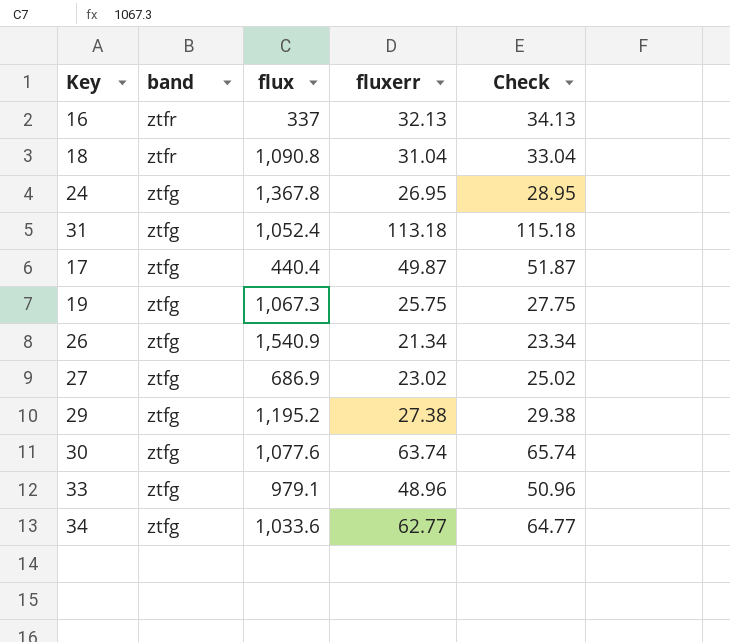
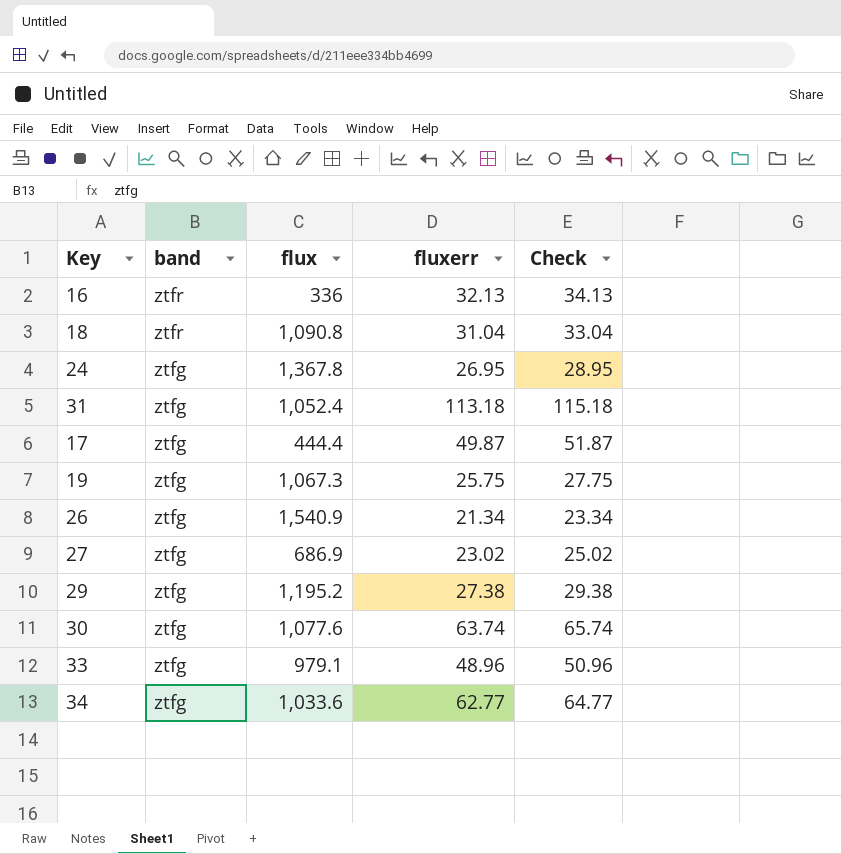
16 | flux: 337 -> 336
17 | flux: 440.4 -> 444.4

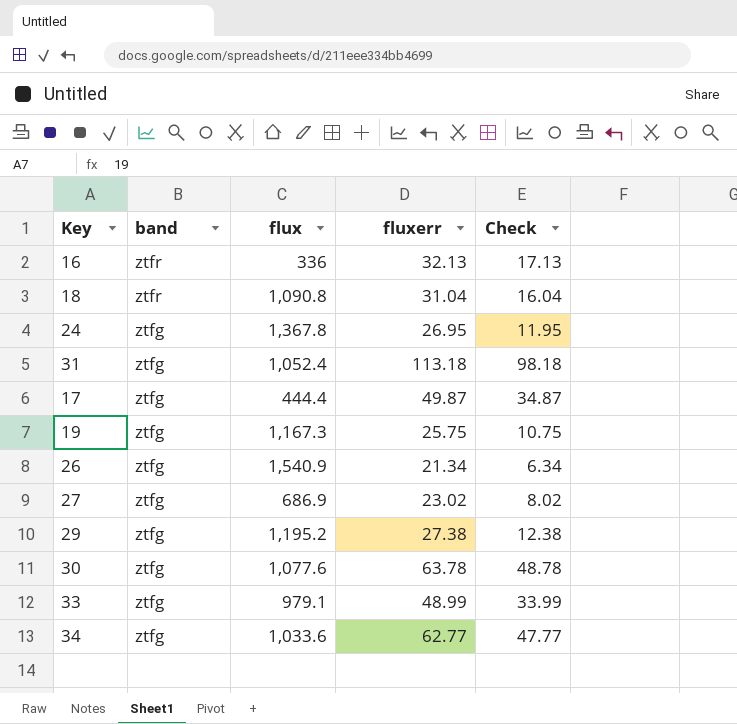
column Check | formula: [fluxerr] + 2 -> [fluxerr] - 15
19 | flux: 1,067.3 -> 1,167.3
30 | fluxerr: 63.74 -> 63.78
33 | fluxerr: 48.96 -> 48.99

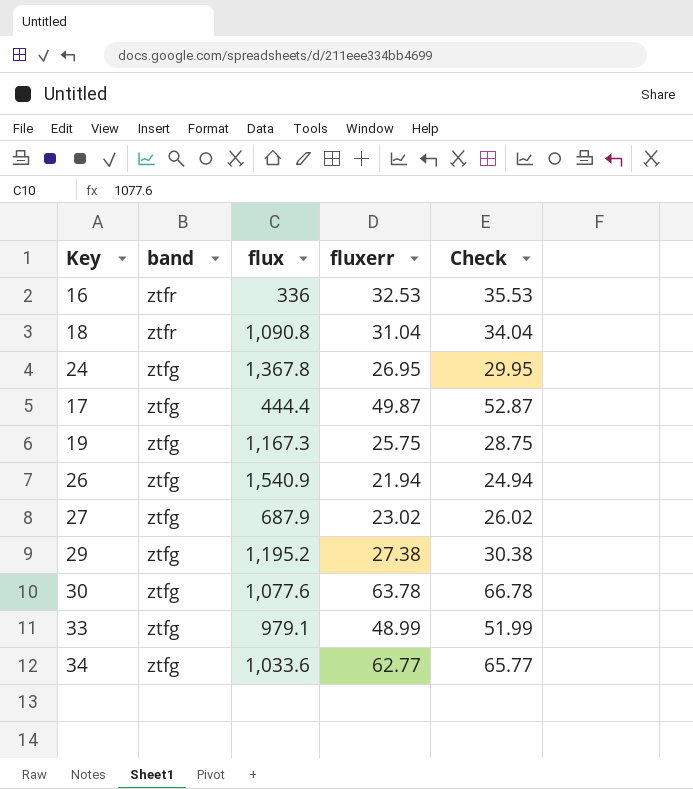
column Check | formula: [fluxerr] - 15 -> [fluxerr] + 3
row 31: ztfg | 1,052.4 | 113.18 | 98.18 -> none
16 | fluxerr: 32.13 -> 32.53
26 | fluxerr: 21.34 -> 21.94
27 | flux: 686.9 -> 687.9

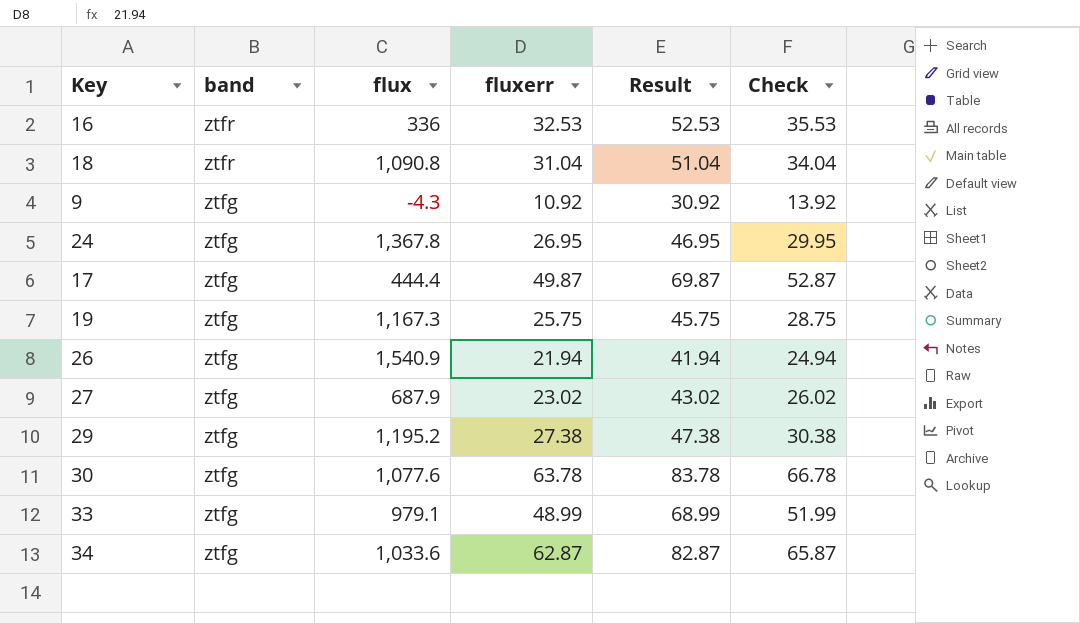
column Result | formula: none -> [fluxerr] + 20
row 9: none -> ztfg | -4.3 | 10.92 | 30.92 | 13.92
34 | fluxerr: 62.77 -> 62.87
34 | Check: 65.77 -> 65.87

